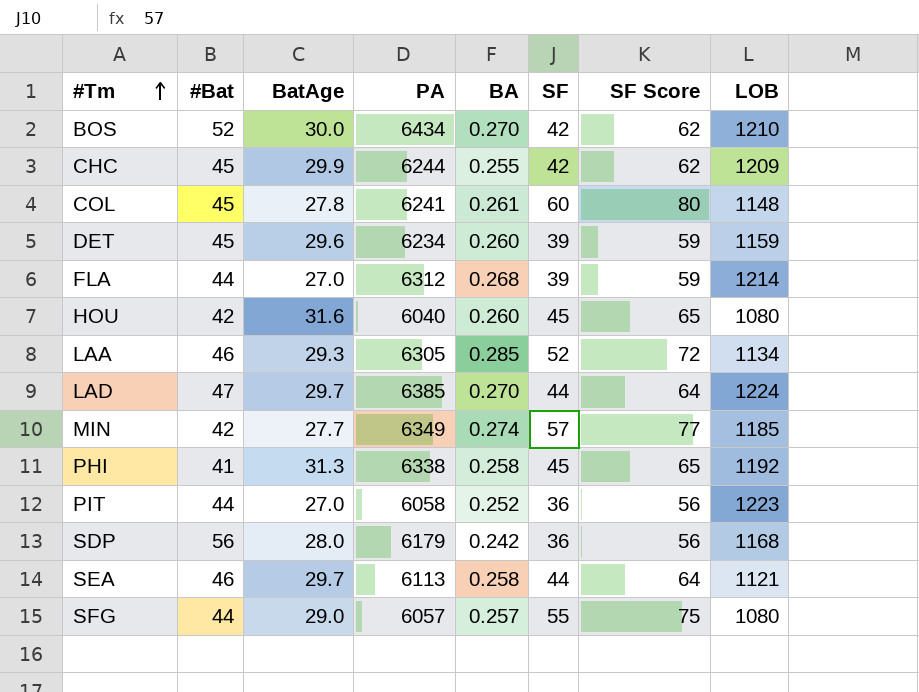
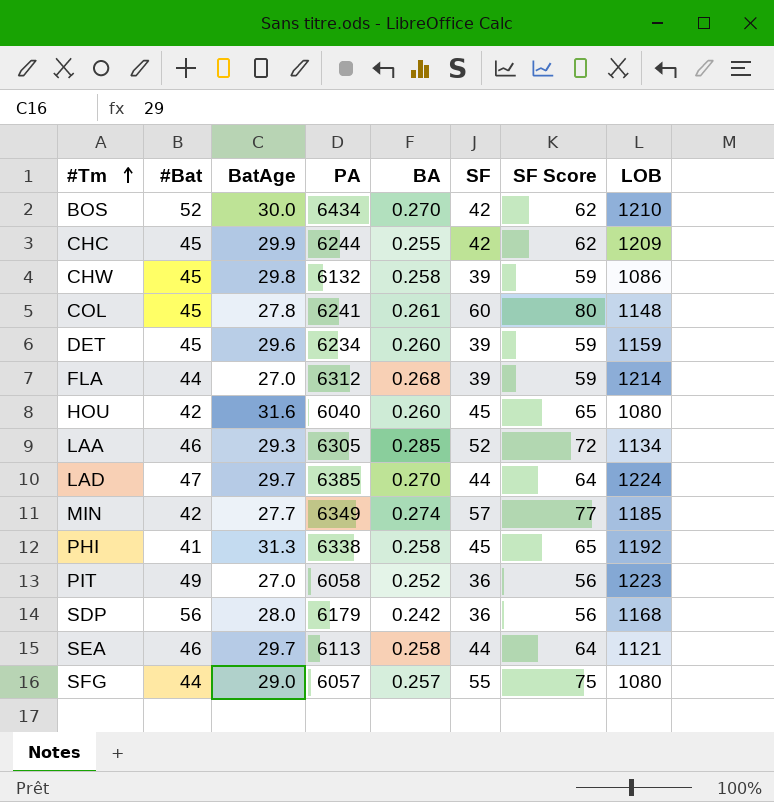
row CHW: none -> 45 | 29.8 | 6132 | 0.258 | 39 | 59 | 1086
PIT | #Bat: 44 -> 49

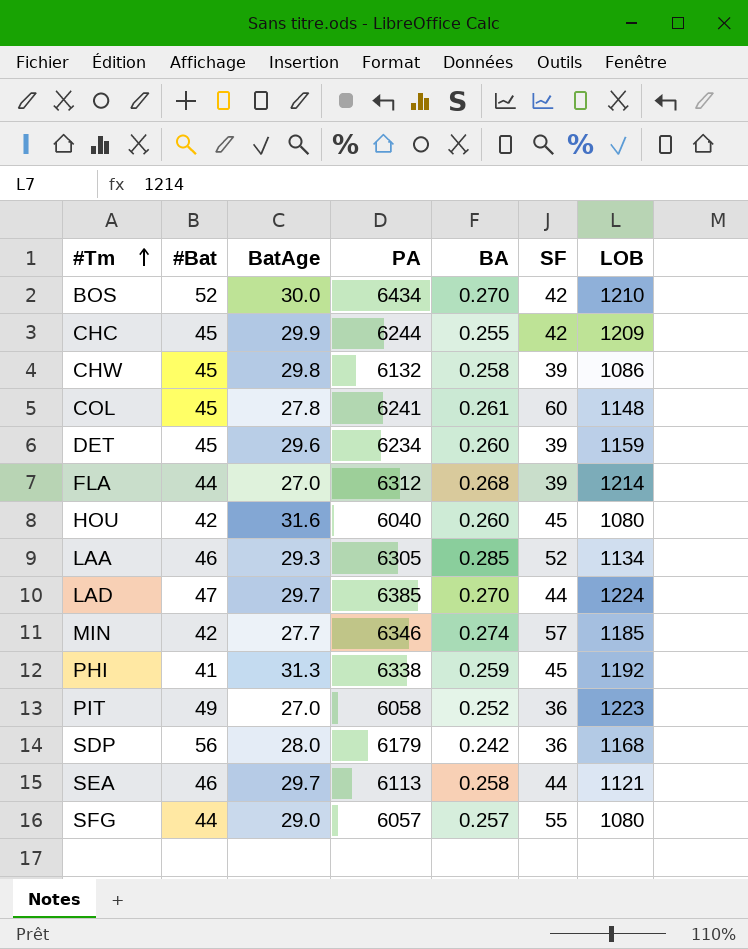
column SF Score | formula: [SF] + 20 -> none
MIN | PA: 6349 -> 6346
PHI | BA: 0.258 -> 0.259

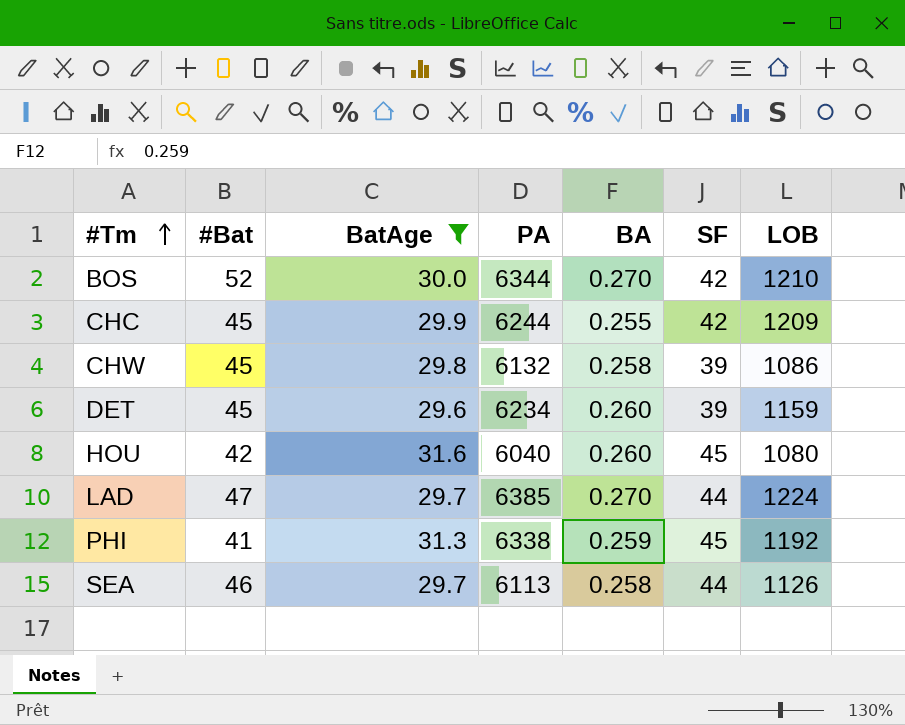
filter: none -> BatAge >= 29.6
BOS | PA: 6434 -> 6344
SEA | LOB: 1121 -> 1126

